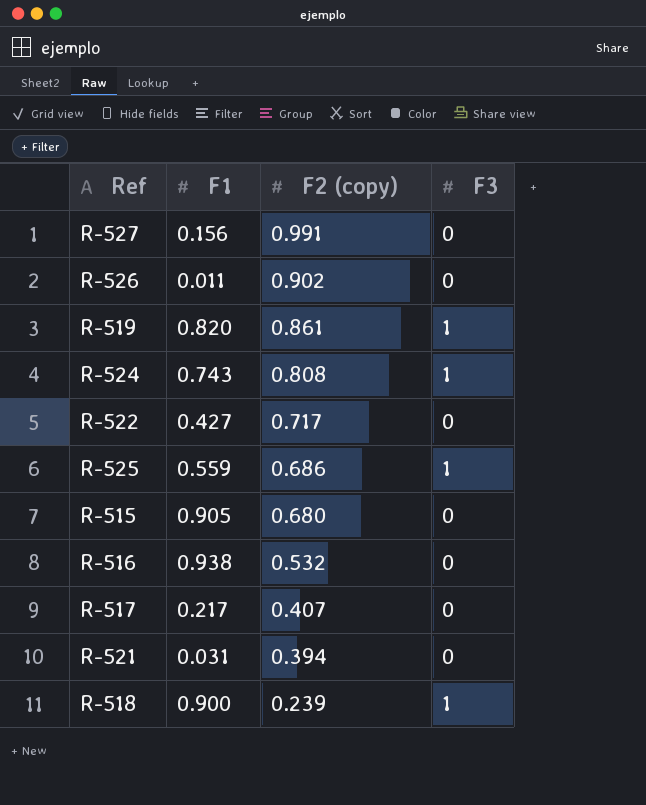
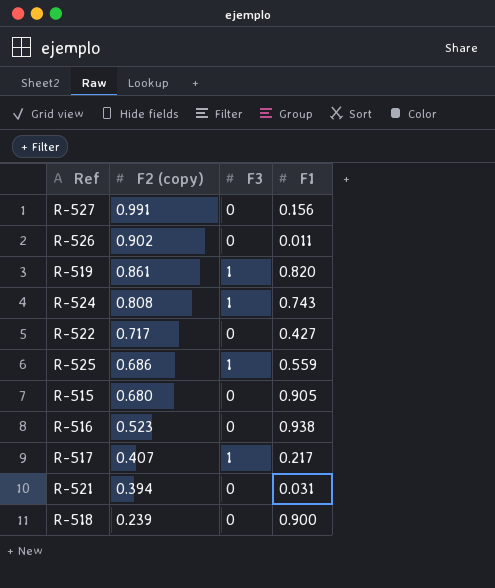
column F1 | position: 2 -> 4
R-516 | F2 (copy): 0.532 -> 0.523
R-517 | F3: 0 -> 1
R-518 | F3: 1 -> 0

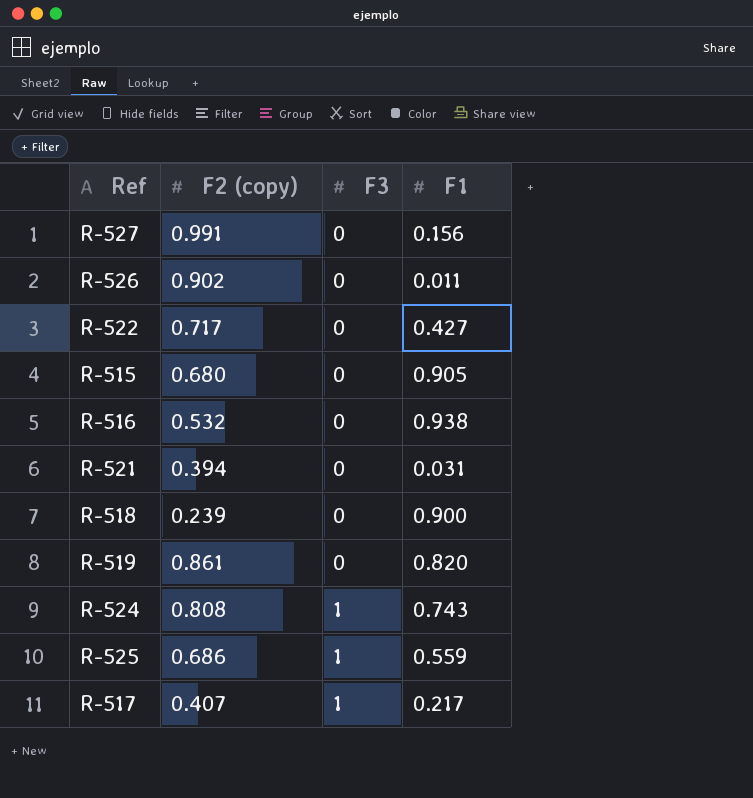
row order: F2 (copy) descending -> F3 ascending
R-516 | F2 (copy): 0.523 -> 0.532
R-519 | F3: 1 -> 0

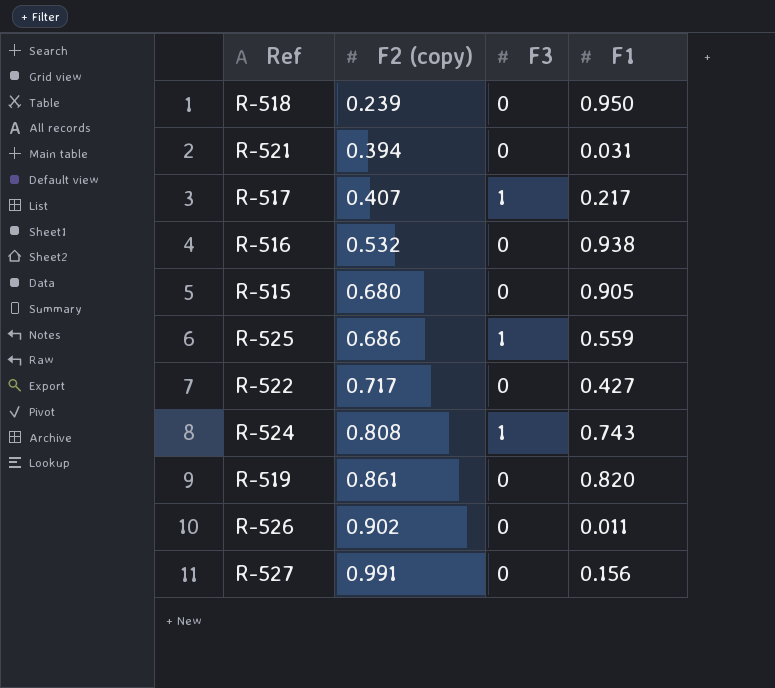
row order: F3 ascending -> F2 (copy) ascending
R-518 | F1: 0.900 -> 0.950

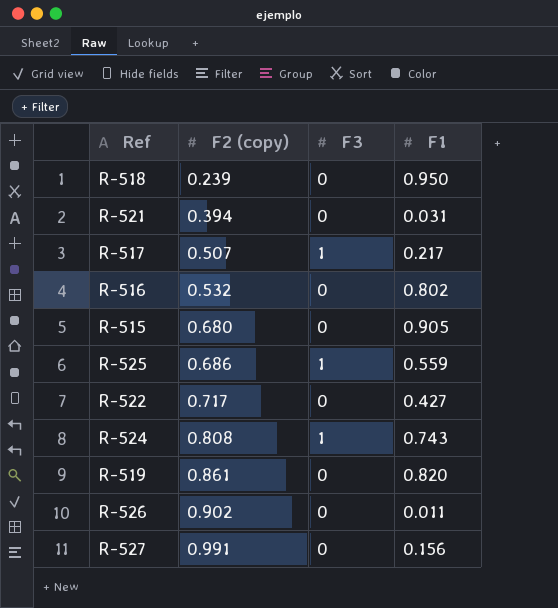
R-517 | F2 (copy): 0.407 -> 0.507
R-516 | F1: 0.938 -> 0.802

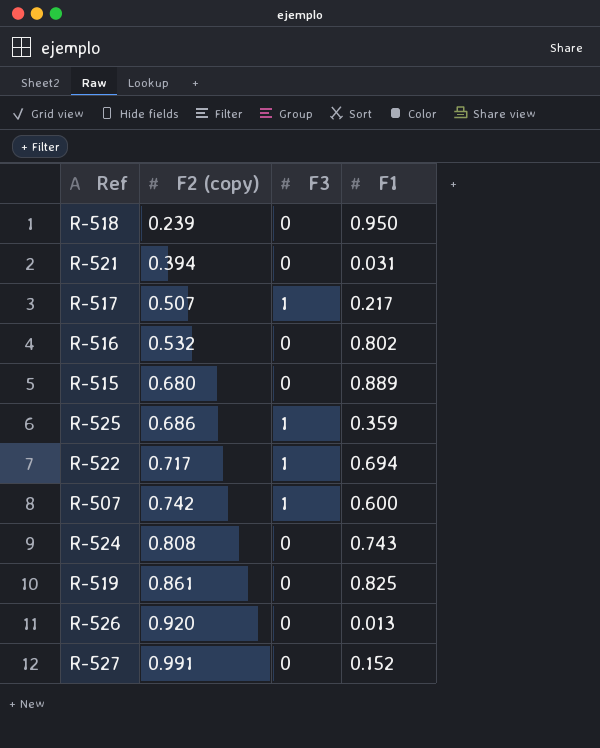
R-515 | F1: 0.905 -> 0.889
R-525 | F1: 0.559 -> 0.359
R-522 | F3: 0 -> 1
R-522 | F1: 0.427 -> 0.694
row R-507: none -> 0.742 | 1 | 0.600
R-524 | F3: 1 -> 0
R-519 | F1: 0.820 -> 0.825
R-526 | F2 (copy): 0.902 -> 0.920
R-526 | F1: 0.011 -> 0.013
R-527 | F1: 0.156 -> 0.152

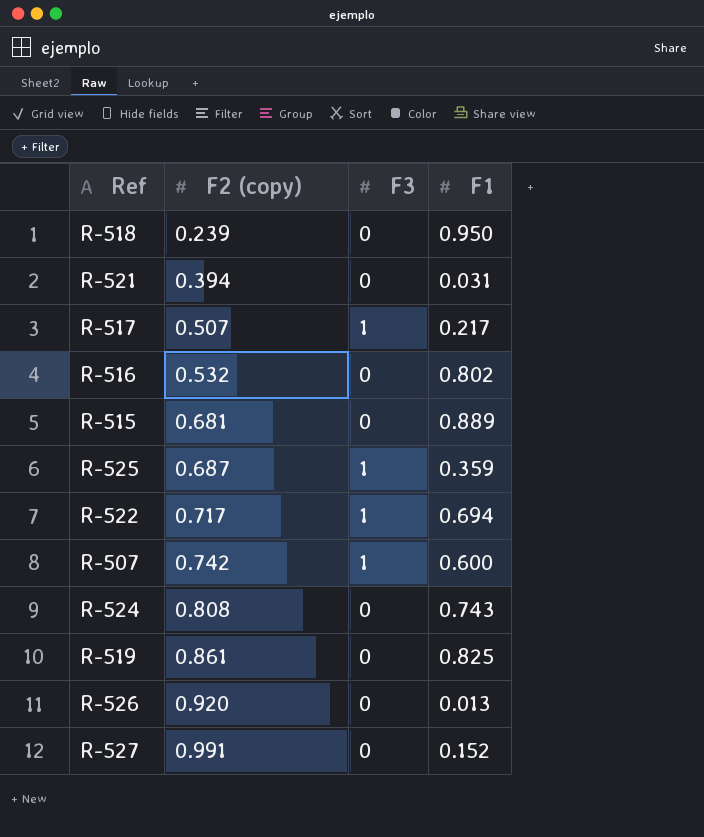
R-515 | F2 (copy): 0.680 -> 0.681
R-525 | F2 (copy): 0.686 -> 0.687

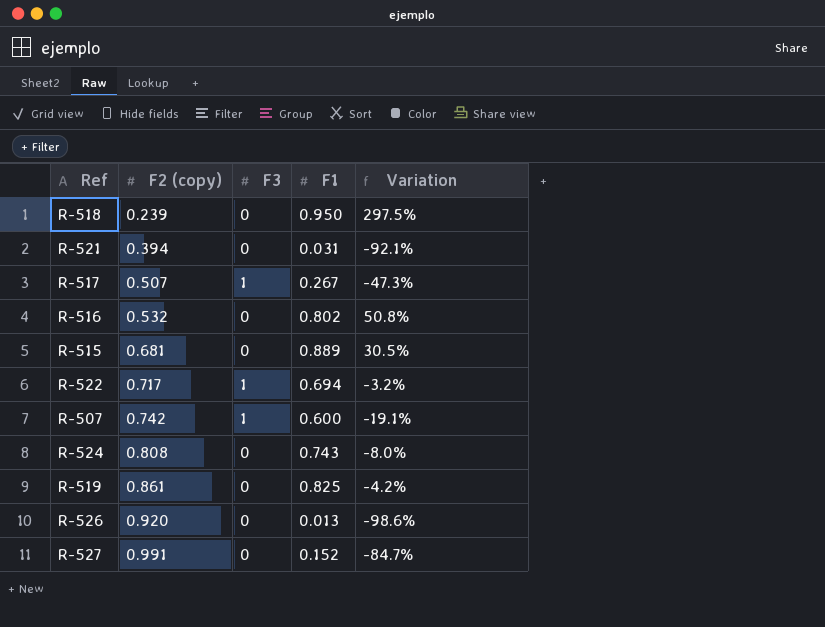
column Variation | formula: none -> ([F1] - [F2 (copy)]) / [F2 (copy)]
row R-525: 0.687 | 1 | 0.359 -> none
R-517 | F1: 0.217 -> 0.267

